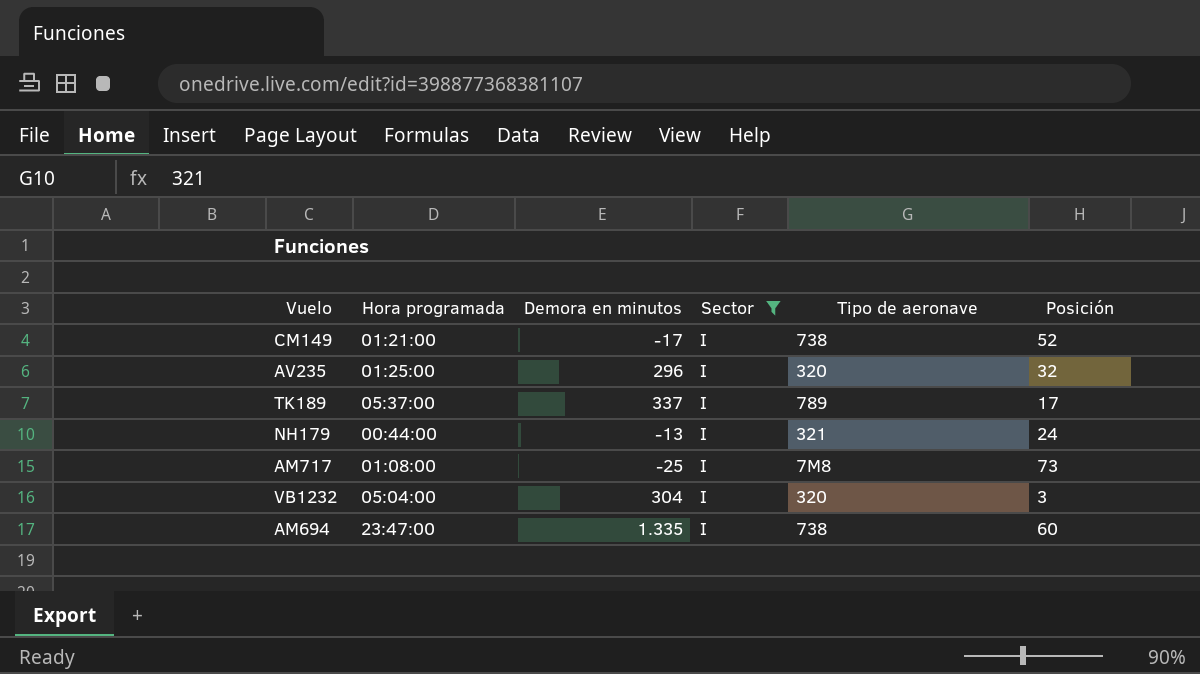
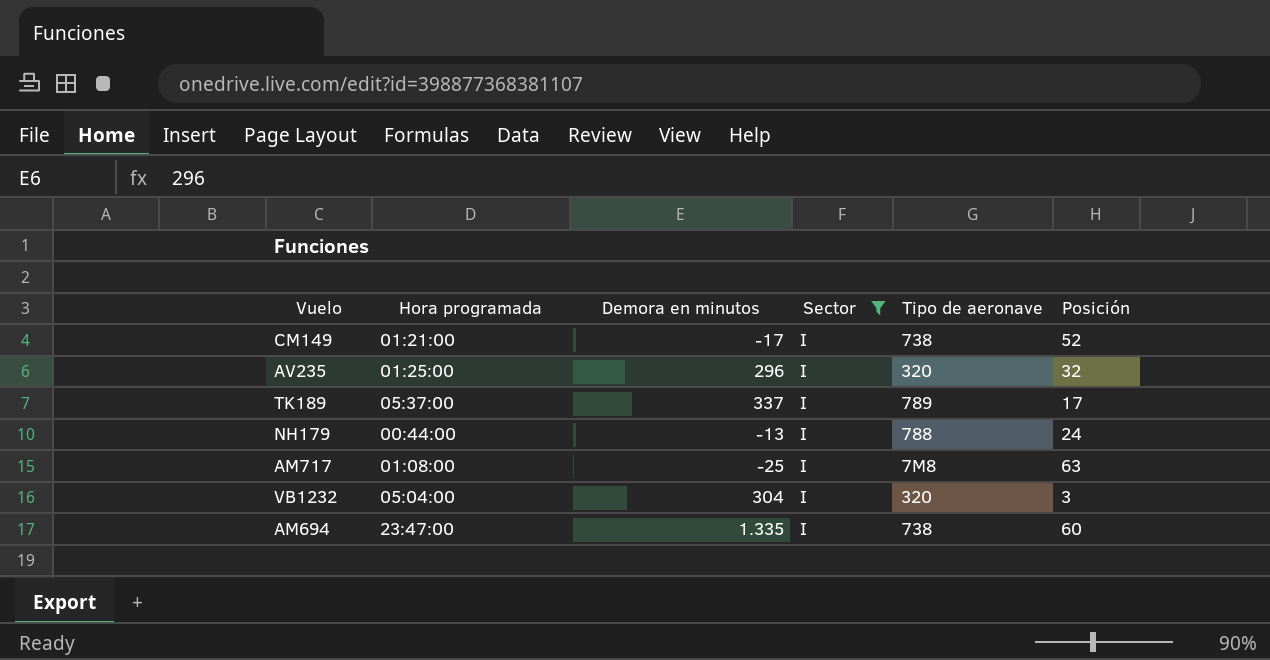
NH179 | Tipo de aeronave: 321 -> 788
AM717 | Posición: 73 -> 63

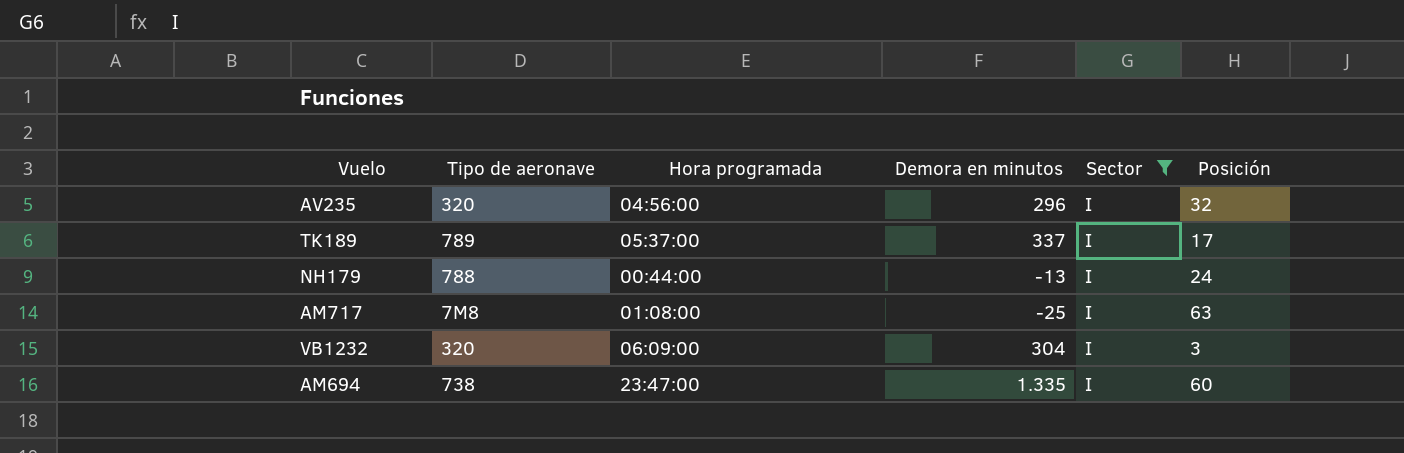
column Tipo de aeronave | position: 5 -> 2
row CM149: 01:21:00 | -17 | I | 738 | 52 -> none
AV235 | Hora programada: 01:25:00 -> 04:56:00
VB1232 | Hora programada: 05:04:00 -> 06:09:00

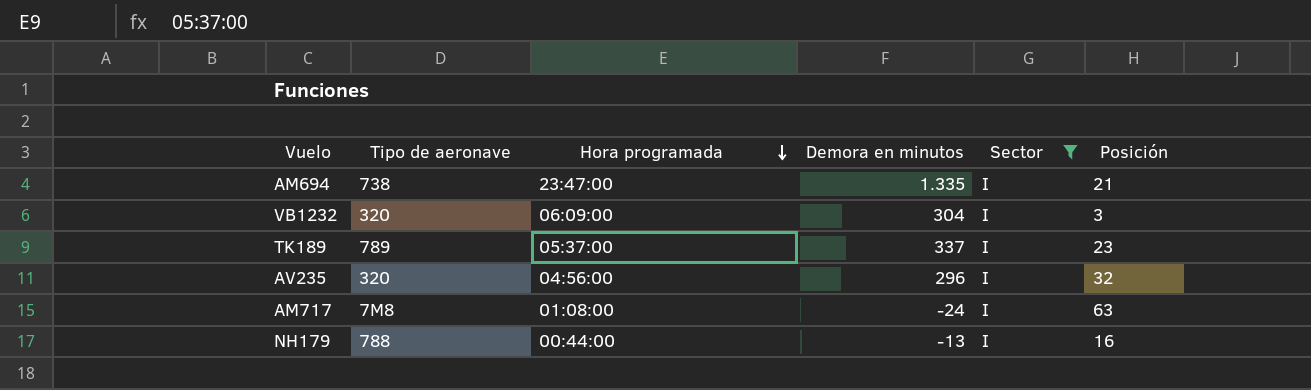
row order: none -> Hora programada descending
AM694 | Posición: 60 -> 21
TK189 | Posición: 17 -> 23
AM717 | Demora en minutos: -25 -> -24
NH179 | Posición: 24 -> 16

